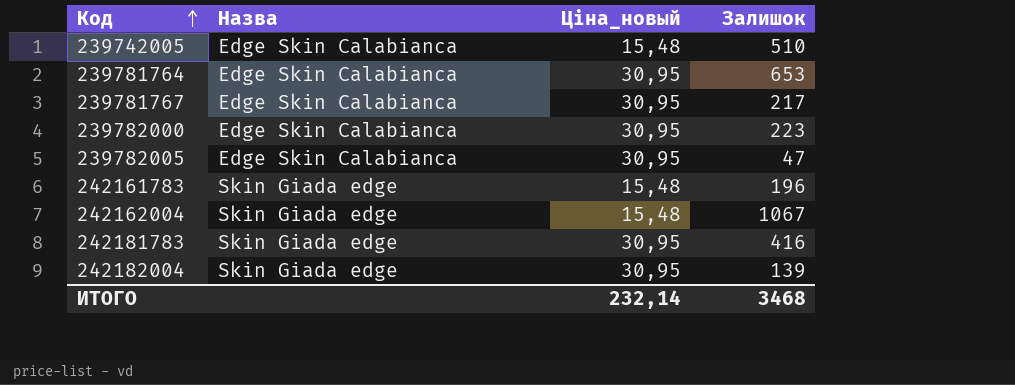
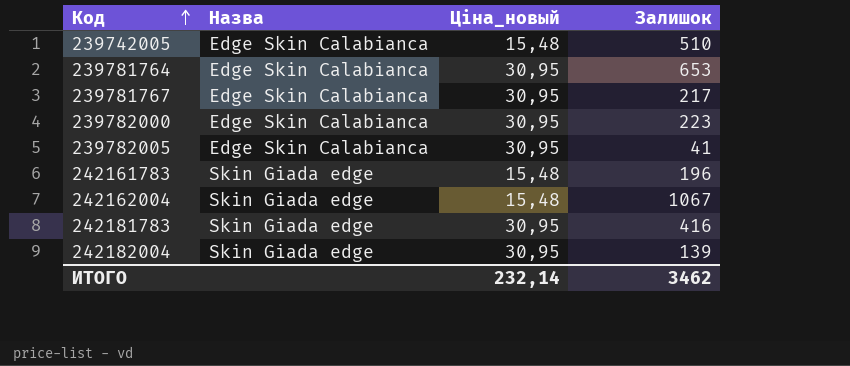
239782005 | Залишок: 47 -> 41
ИТОГО | Залишок: 3468 -> 3462

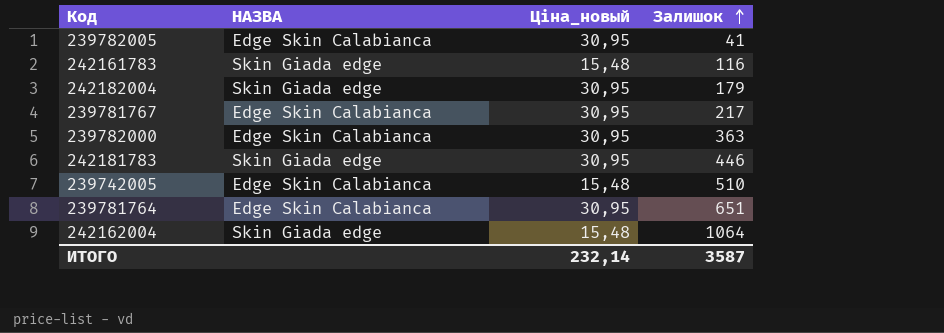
row order: Код ascending -> Залишок ascending
column name: Назва -> НАЗВА
242161783 | Залишок: 196 -> 116
242182004 | Залишок: 139 -> 179
239782000 | Залишок: 223 -> 363
242181783 | Залишок: 416 -> 446
239781764 | Залишок: 653 -> 651
242162004 | Залишок: 1067 -> 1064
ИТОГО | Залишок: 3462 -> 3587

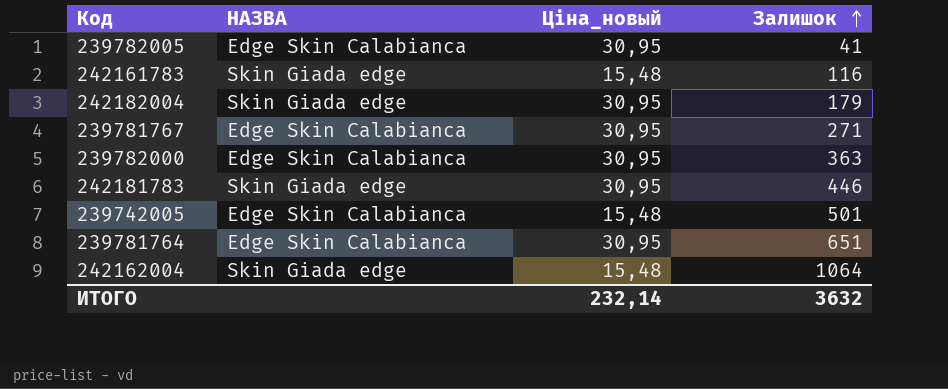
239781767 | Залишок: 217 -> 271
239742005 | Залишок: 510 -> 501
ИТОГО | Залишок: 3587 -> 3632

